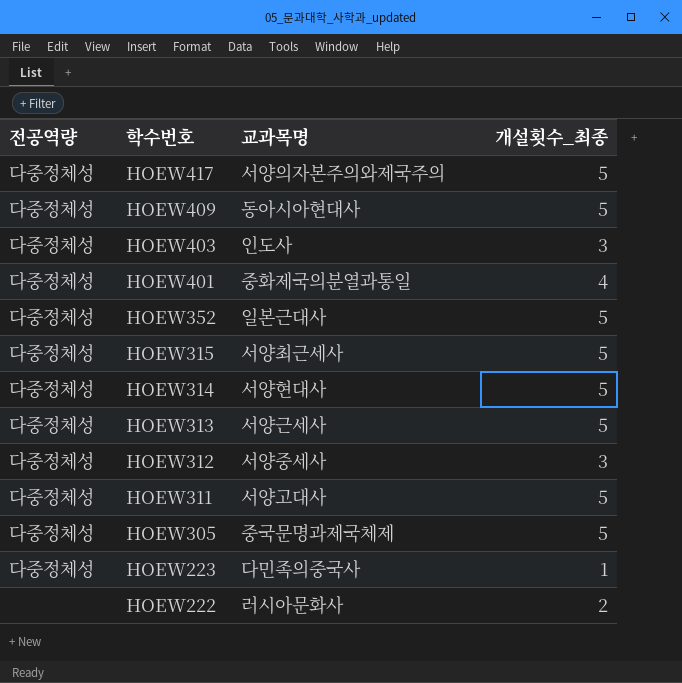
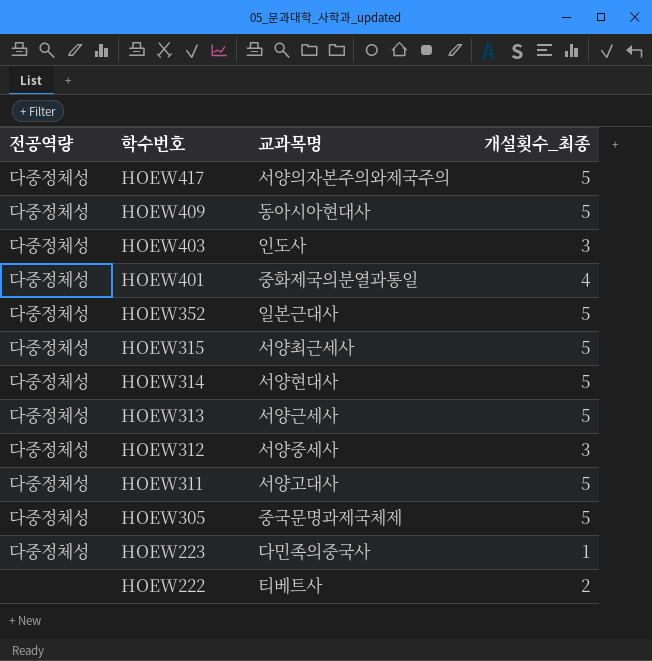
HOEW222 | 교과목명: 러시아문화사 -> 티베트사

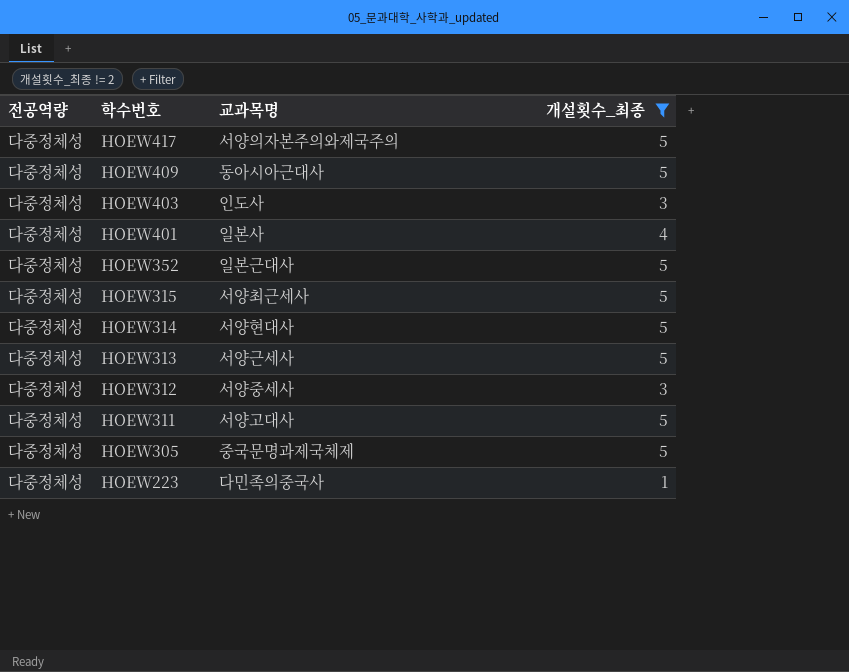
filter: none -> 개설횟수_최종 != 2
HOEW409 | 교과목명: 동아시아현대사 -> 동아시아근대사
HOEW401 | 교과목명: 중화제국의분열과통일 -> 일본사

